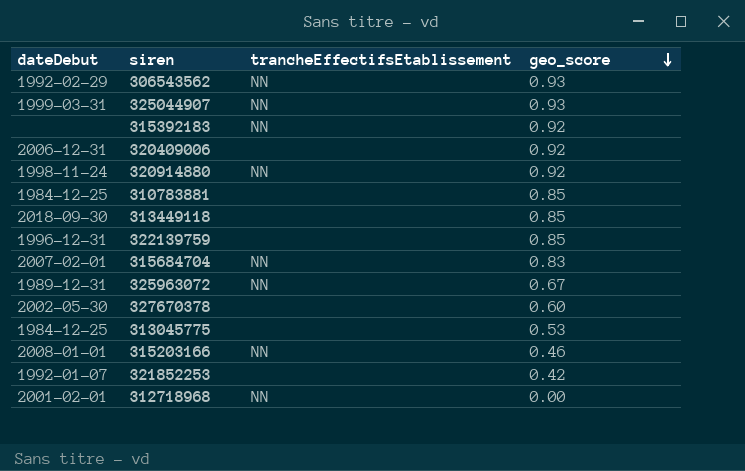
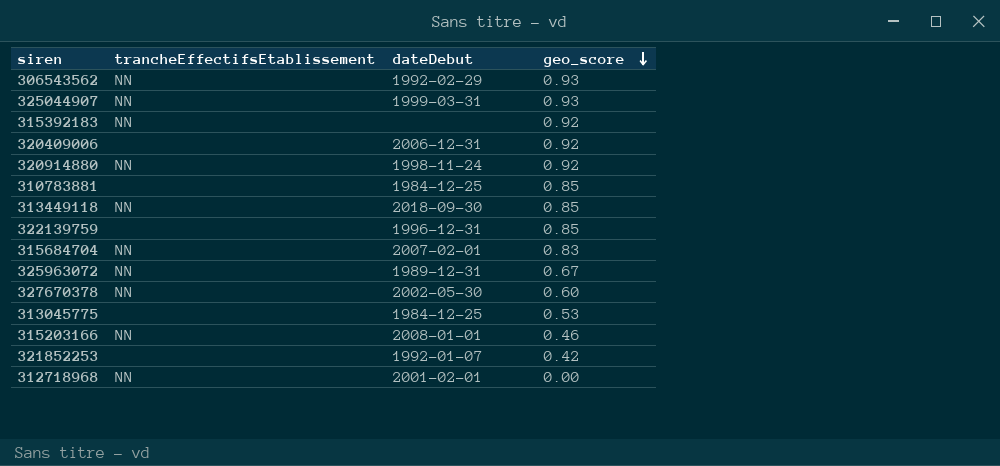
column dateDebut | position: 1 -> 3
313449118 | trancheEffectifsEtablissement: none -> NN
327670378 | trancheEffectifsEtablissement: none -> NN

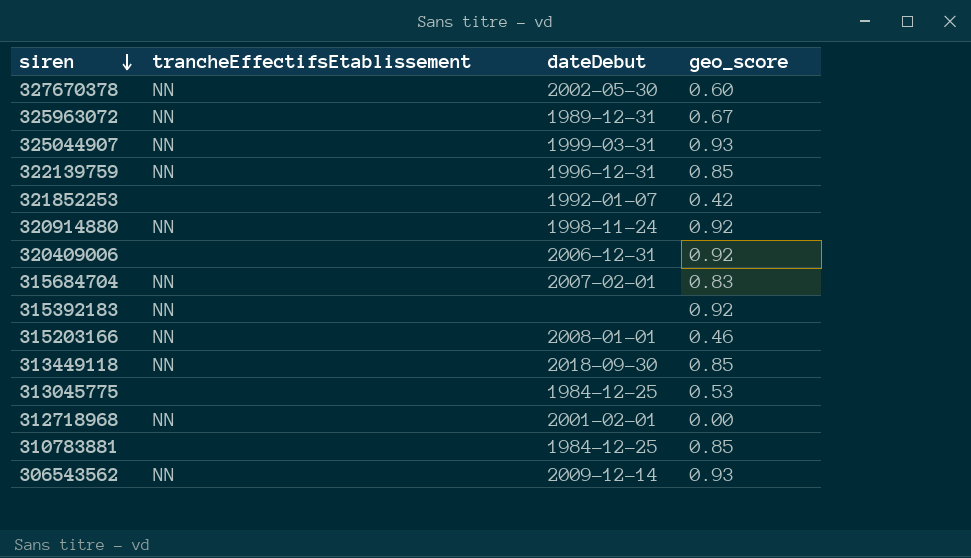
row order: geo_score descending -> siren descending
322139759 | trancheEffectifsEtablissement: none -> NN
306543562 | dateDebut: 1992-02-29 -> 2009-12-14

